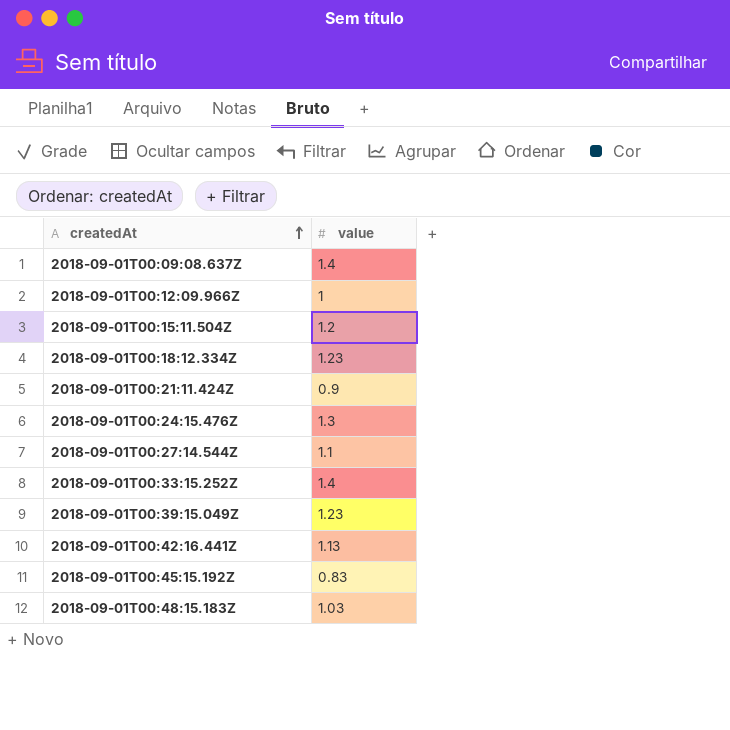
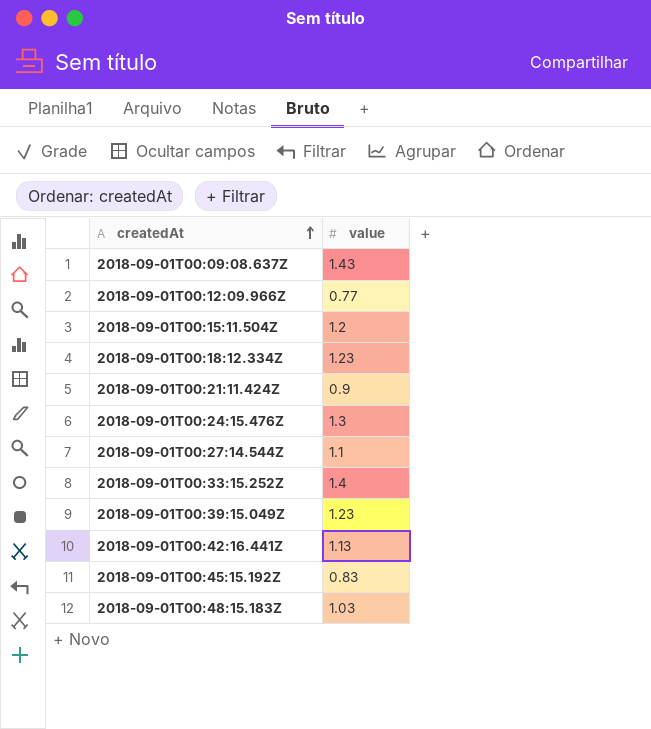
2018-09-01T00:09:08.637Z | value: 1.4 -> 1.43
2018-09-01T00:12:09.966Z | value: 1 -> 0.77

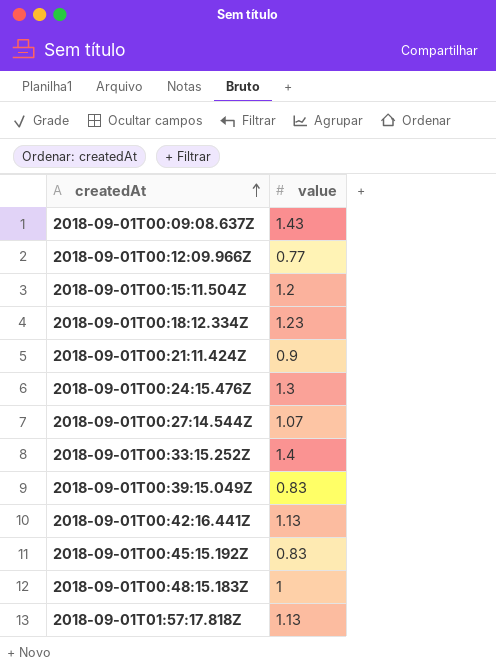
2018-09-01T00:27:14.544Z | value: 1.1 -> 1.07
2018-09-01T00:39:15.049Z | value: 1.23 -> 0.83
2018-09-01T00:48:15.183Z | value: 1.03 -> 1
row 2018-09-01T01:57:17.818Z: none -> 1.13

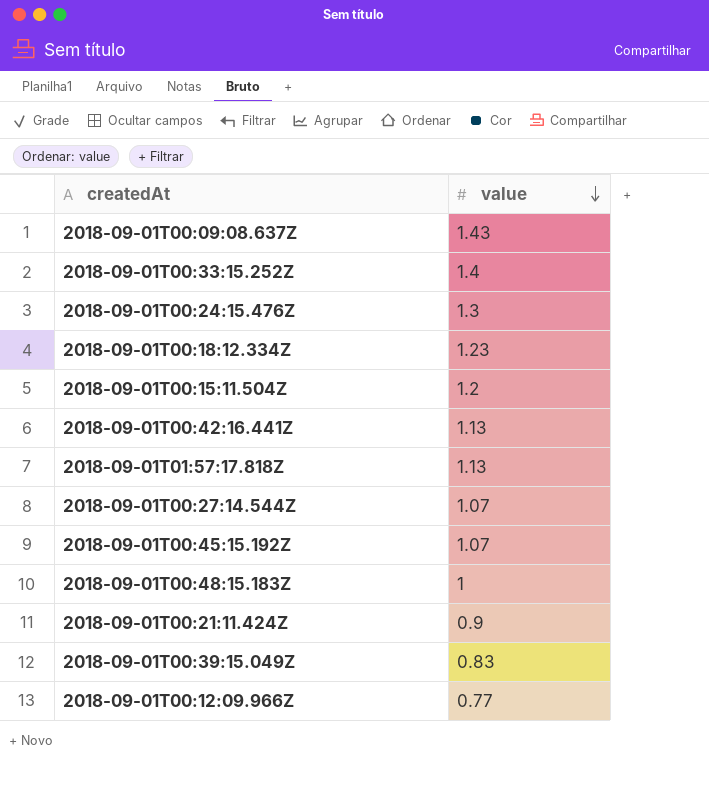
row order: createdAt ascending -> value descending
2018-09-01T00:45:15.192Z | value: 0.83 -> 1.07

